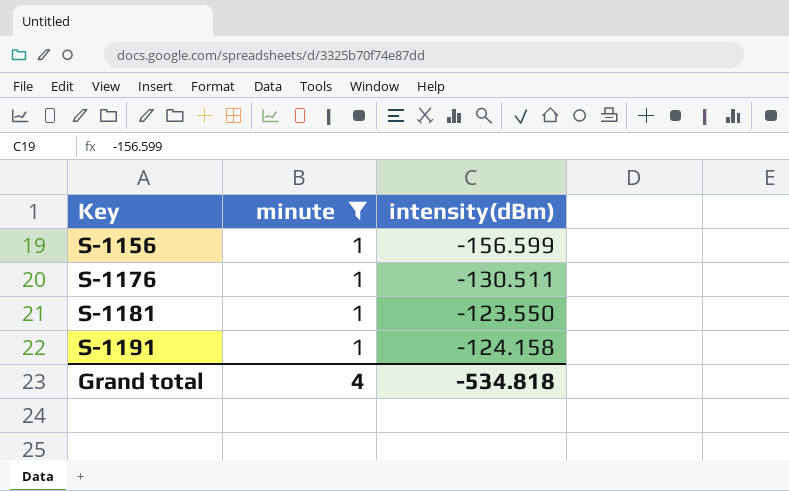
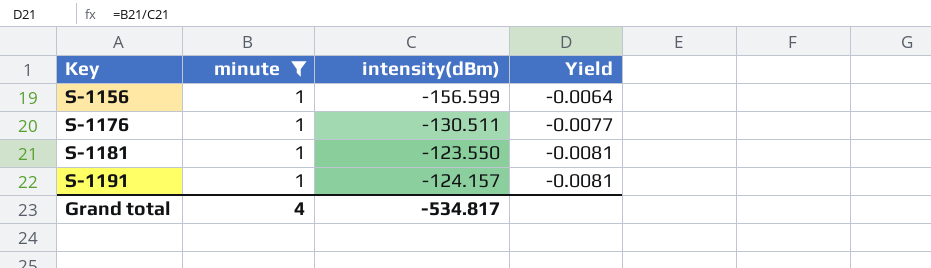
column Yield | formula: none -> [minute] / [intensity(dBm)]
S-1191 | intensity(dBm): -124.158 -> -124.157
Grand total | intensity(dBm): -534.818 -> -534.817

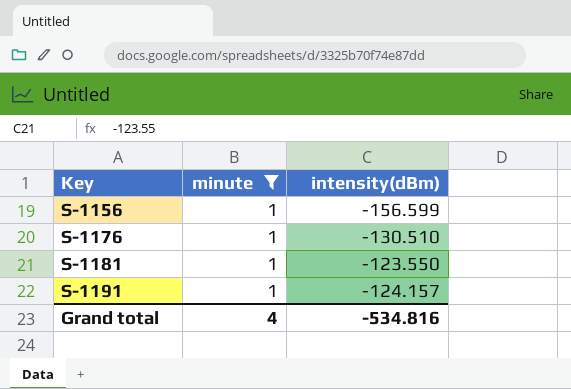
column Yield | formula: [minute] / [intensity(dBm)] -> none
S-1176 | intensity(dBm): -130.511 -> -130.510
Grand total | intensity(dBm): -534.817 -> -534.816

